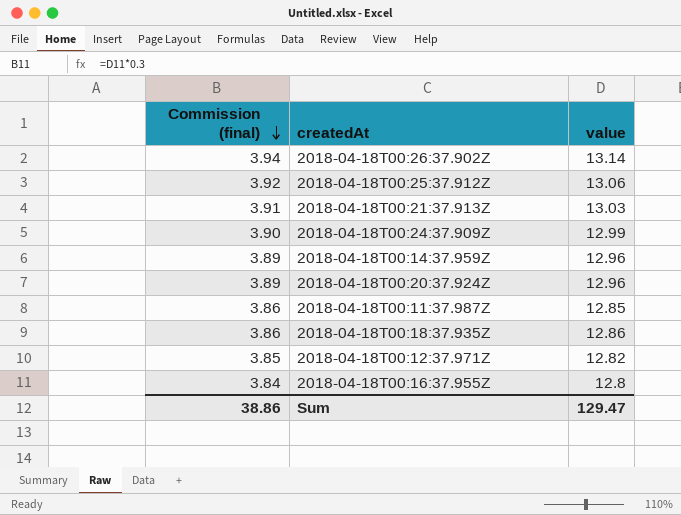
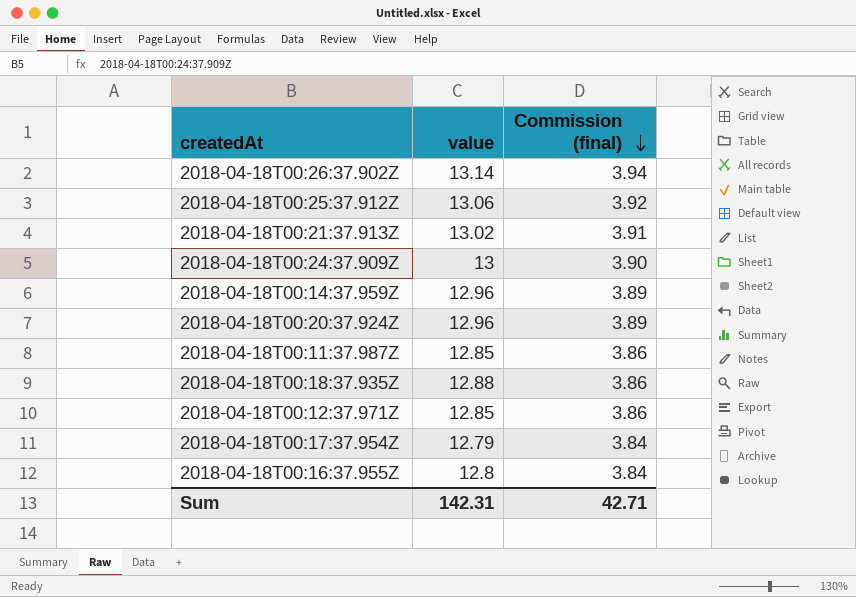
column Commission (final) | position: 1 -> 3
2018-04-18T00:21:37.913Z | value: 13.03 -> 13.02
2018-04-18T00:24:37.909Z | value: 12.99 -> 13
2018-04-18T00:18:37.935Z | value: 12.86 -> 12.88
2018-04-18T00:12:37.971Z | value: 12.82 -> 12.85
2018-04-18T00:12:37.971Z | Commission (final): 3.85 -> 3.86
row 2018-04-18T00:17:37.954Z: none -> 12.79 | 3.84
Sum | value: 129.47 -> 142.31
Sum | Commission (final): 38.86 -> 42.71

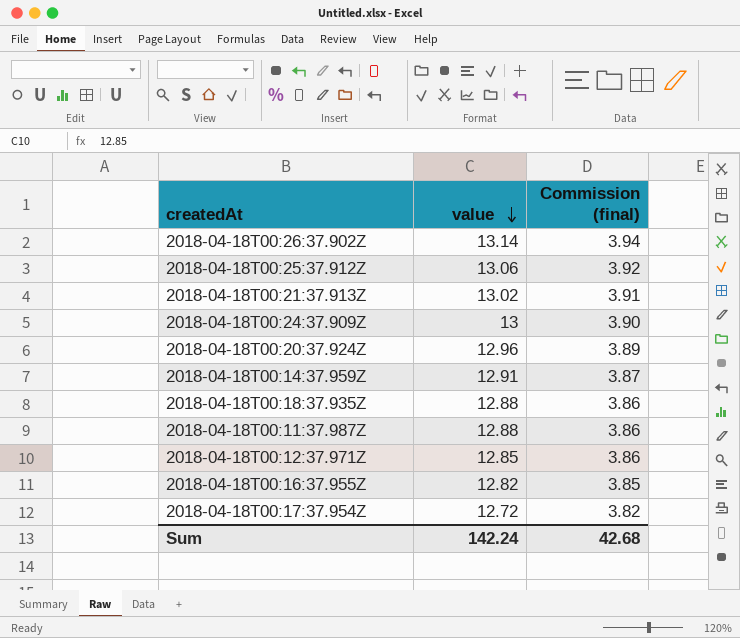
row order: Commission (final) descending -> value descending
2018-04-18T00:14:37.959Z | value: 12.96 -> 12.91
2018-04-18T00:14:37.959Z | Commission (final): 3.89 -> 3.87
2018-04-18T00:11:37.987Z | value: 12.85 -> 12.88
2018-04-18T00:16:37.955Z | value: 12.8 -> 12.82
2018-04-18T00:16:37.955Z | Commission (final): 3.84 -> 3.85
2018-04-18T00:17:37.954Z | value: 12.79 -> 12.72
2018-04-18T00:17:37.954Z | Commission (final): 3.84 -> 3.82
Sum | value: 142.31 -> 142.24
Sum | Commission (final): 42.71 -> 42.68

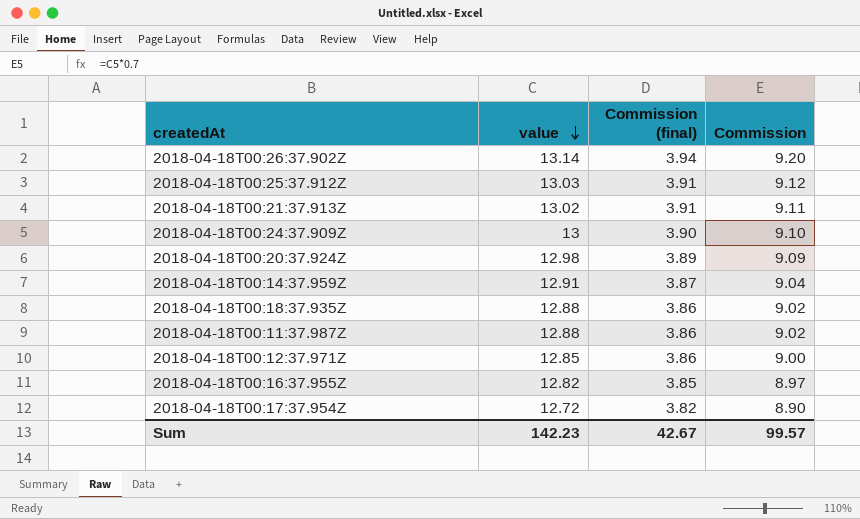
column Commission | formula: none -> [value] * 0.7
2018-04-18T00:25:37.912Z | value: 13.06 -> 13.03
2018-04-18T00:25:37.912Z | Commission (final): 3.92 -> 3.91
2018-04-18T00:20:37.924Z | value: 12.96 -> 12.98
Sum | value: 142.24 -> 142.23
Sum | Commission (final): 42.68 -> 42.67

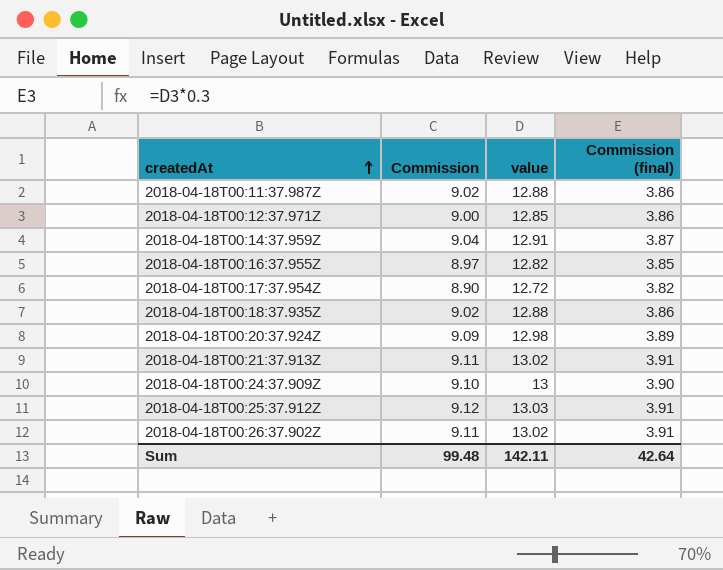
row order: value descending -> createdAt ascending
column Commission | position: 4 -> 2
2018-04-18T00:26:37.902Z | Commission: 9.20 -> 9.11
2018-04-18T00:26:37.902Z | value: 13.14 -> 13.02
2018-04-18T00:26:37.902Z | Commission (final): 3.94 -> 3.91
Sum | Commission: 99.57 -> 99.48
Sum | value: 142.23 -> 142.11
Sum | Commission (final): 42.67 -> 42.64

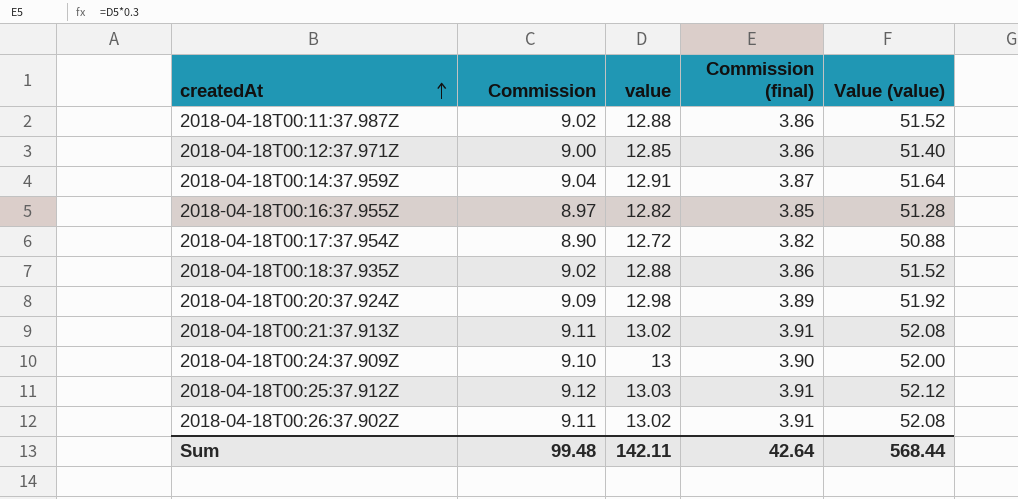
column Value (value) | formula: none -> [value] * 4

